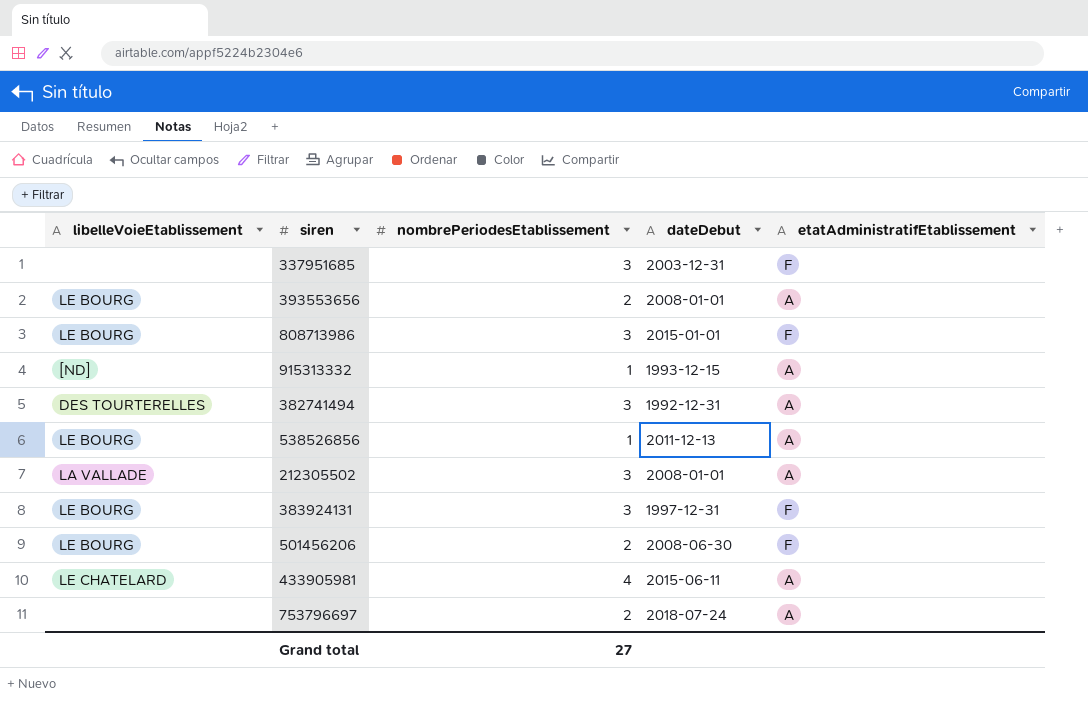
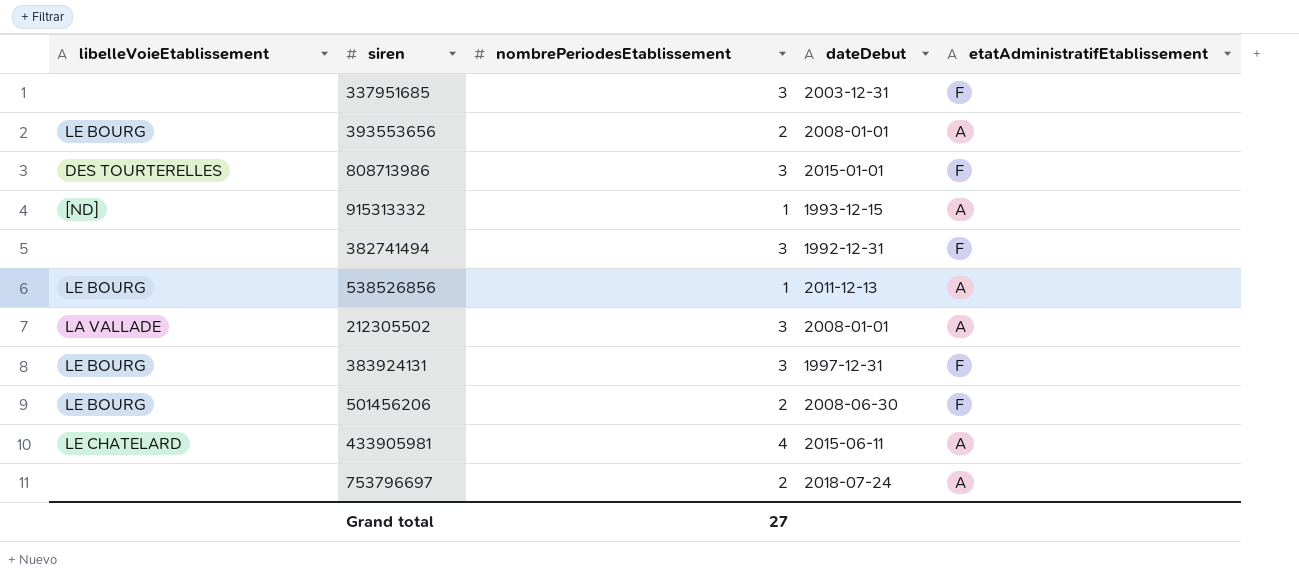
808713986 | libelleVoieEtablissement: LE BOURG -> DES TOURTERELLES
382741494 | libelleVoieEtablissement: DES TOURTERELLES -> none
382741494 | etatAdministratifEtablissement: A -> F

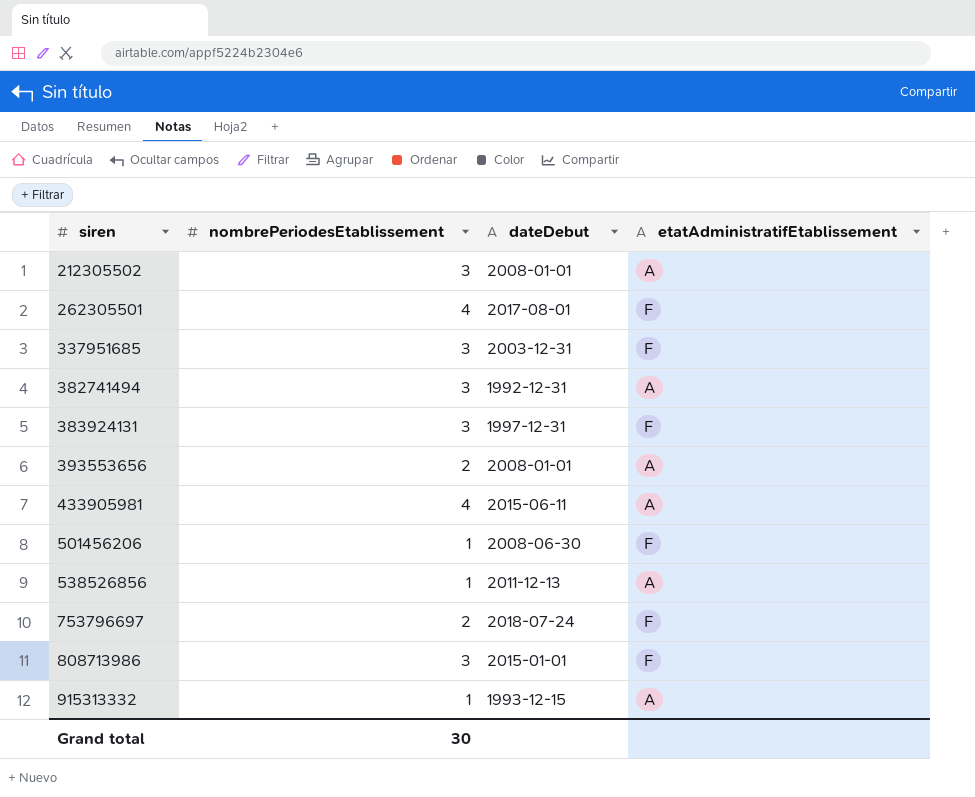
row order: none -> siren ascending
column libelleVoieEtablissement | position: 1 -> none
row 262305501: none -> 4 | 2017-08-01 | F
382741494 | etatAdministratifEtablissement: F -> A
501456206 | nombrePeriodesEtablissement: 2 -> 1
753796697 | etatAdministratifEtablissement: A -> F
Grand total | nombrePeriodesEtablissement: 27 -> 30

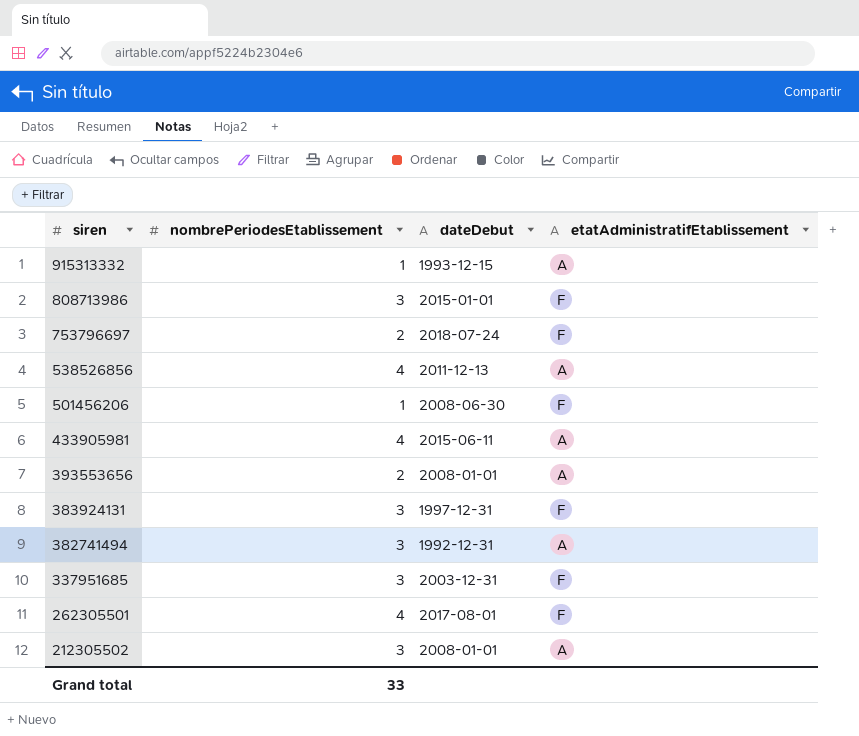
row order: siren ascending -> siren descending
538526856 | nombrePeriodesEtablissement: 1 -> 4
Grand total | nombrePeriodesEtablissement: 30 -> 33

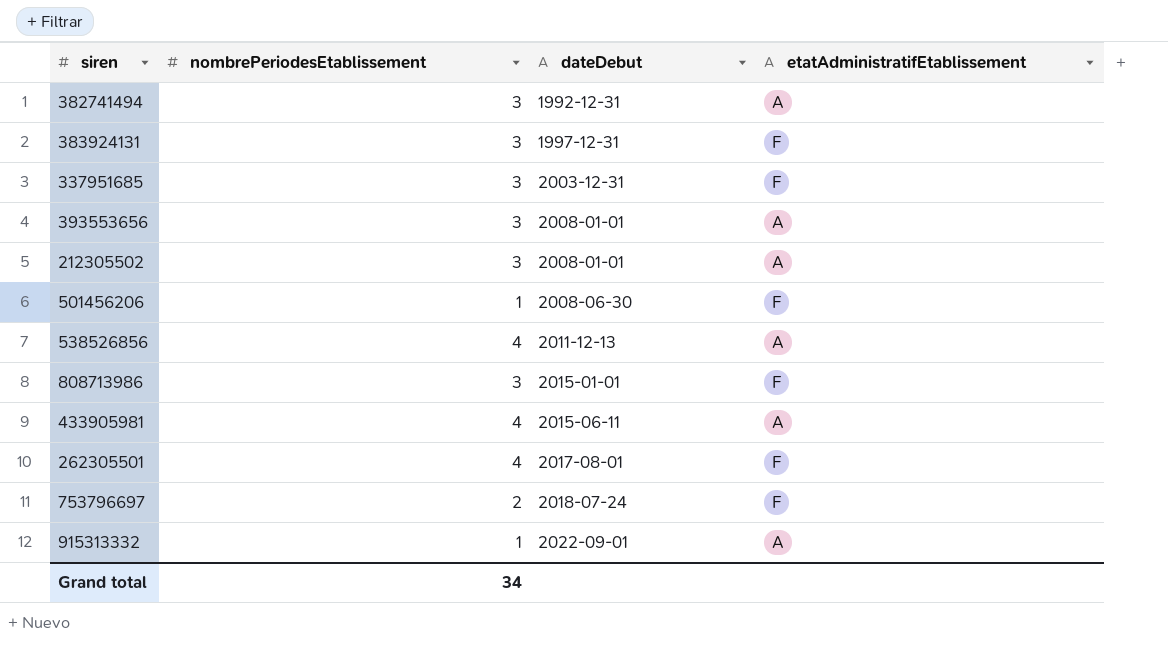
row order: siren descending -> dateDebut ascending
393553656 | nombrePeriodesEtablissement: 2 -> 3
915313332 | dateDebut: 1993-12-15 -> 2022-09-01
Grand total | nombrePeriodesEtablissement: 33 -> 34

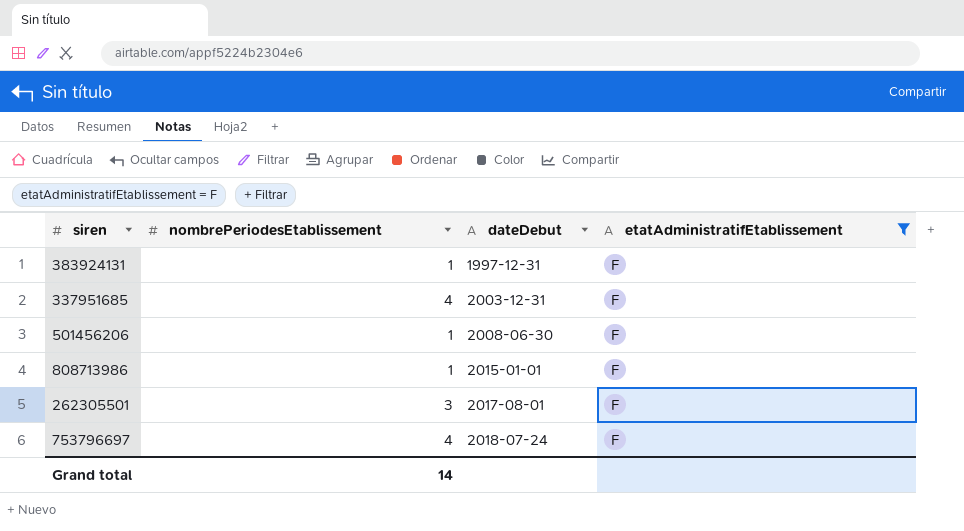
filter: none -> etatAdministratifEtablissement = F
383924131 | nombrePeriodesEtablissement: 3 -> 1
337951685 | nombrePeriodesEtablissement: 3 -> 4
808713986 | nombrePeriodesEtablissement: 3 -> 1
262305501 | nombrePeriodesEtablissement: 4 -> 3
753796697 | nombrePeriodesEtablissement: 2 -> 4
Grand total | nombrePeriodesEtablissement: 34 -> 14

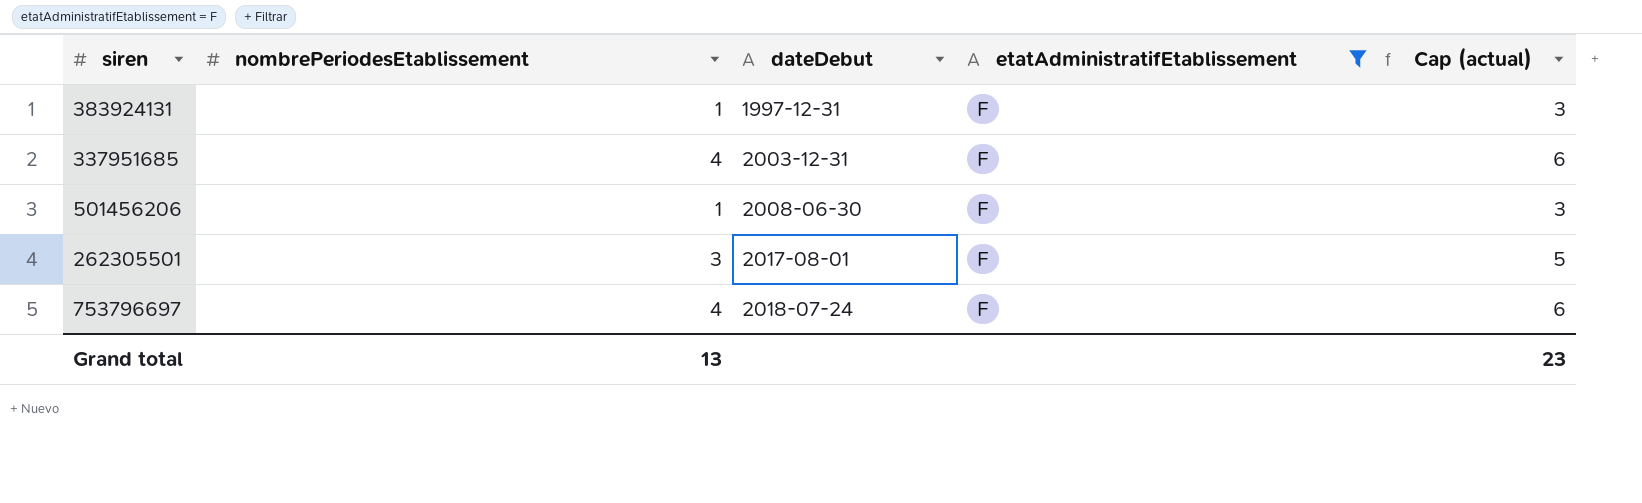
column Cap (actual) | formula: none -> [nombrePeriodesEtablissement] + 2
row 808713986: 1 | 2015-01-01 | F -> none
Grand total | nombrePeriodesEtablissement: 14 -> 13

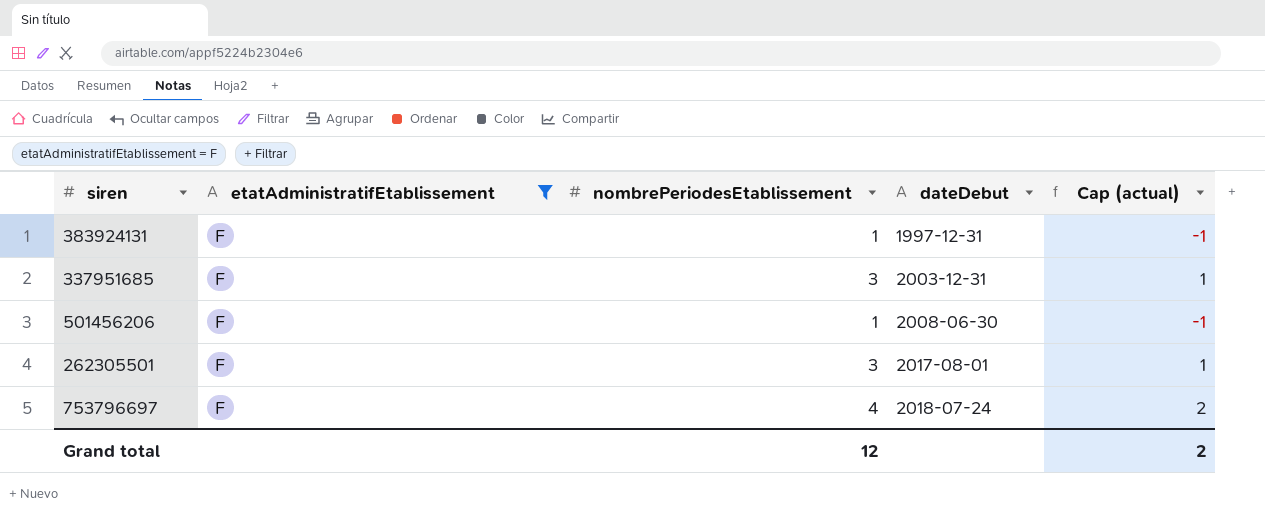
column etatAdministratifEtablissement | position: 4 -> 2
column Cap (actual) | formula: [nombrePeriodesEtablissement] + 2 -> [nombrePeriodesEtablissement] - 2
337951685 | nombrePeriodesEtablissement: 4 -> 3
Grand total | nombrePeriodesEtablissement: 13 -> 12
Grand total | Cap (actual): 23 -> 2

